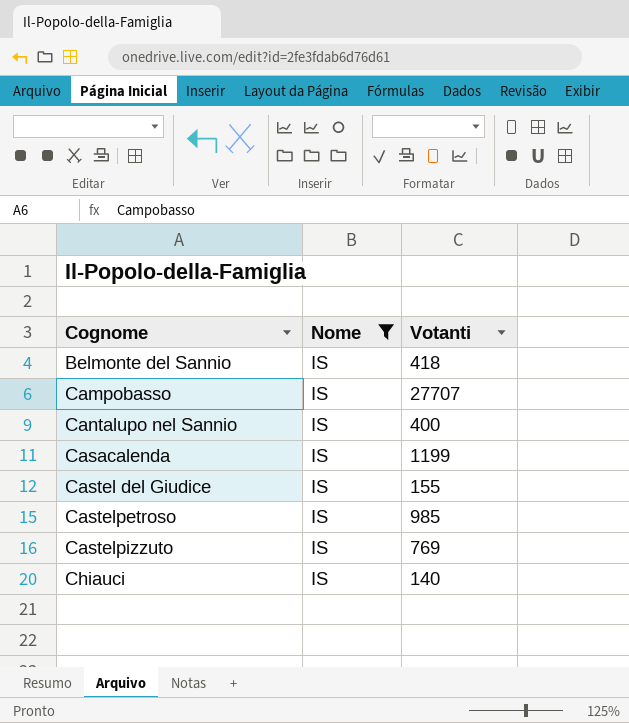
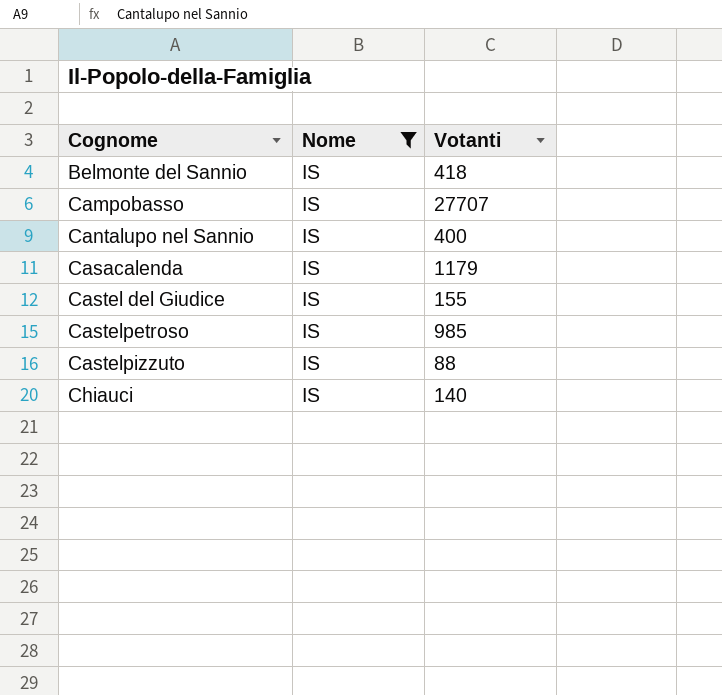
Casacalenda | Votanti: 1199 -> 1179
Castelpizzuto | Votanti: 769 -> 88

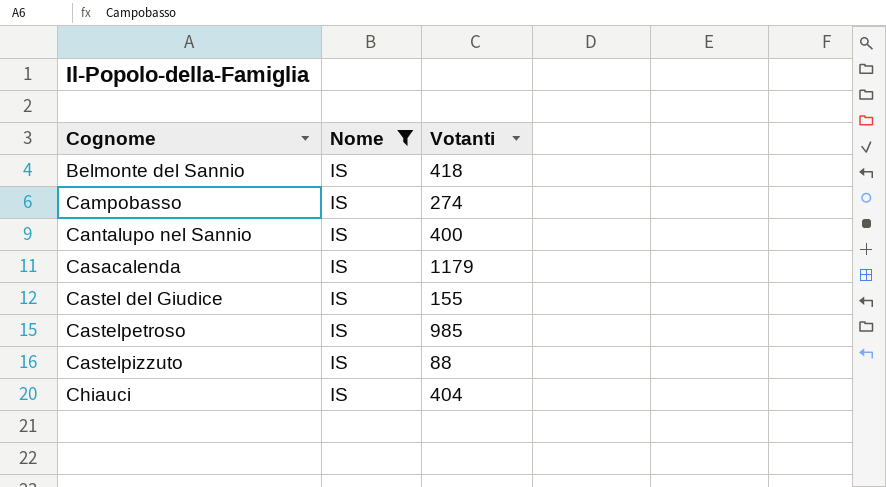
Campobasso | Votanti: 27707 -> 274
Chiauci | Votanti: 140 -> 404

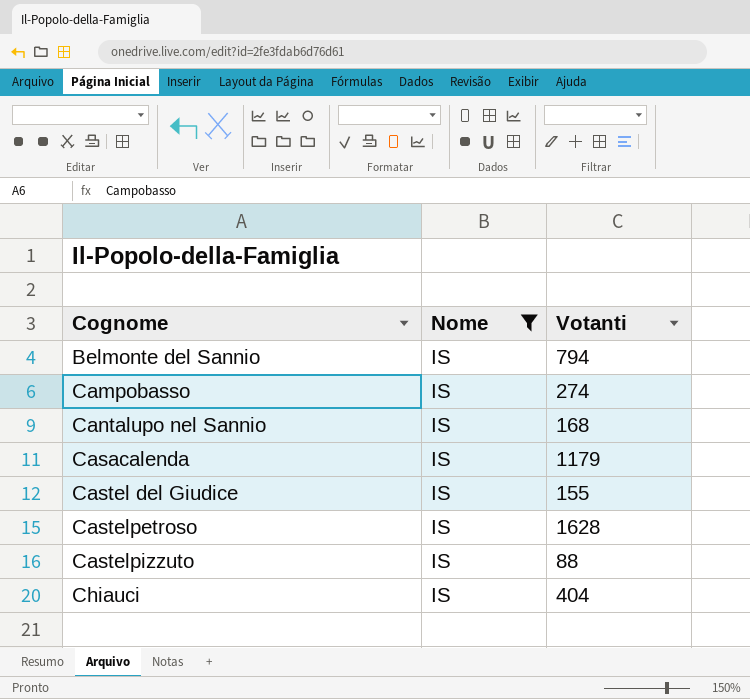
Belmonte del Sannio | Votanti: 418 -> 794
Cantalupo nel Sannio | Votanti: 400 -> 168
Castelpetroso | Votanti: 985 -> 1628

